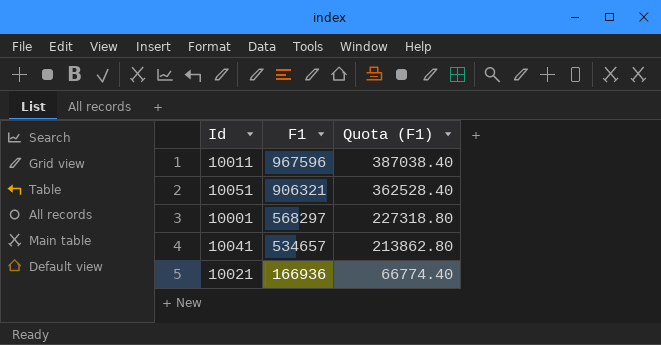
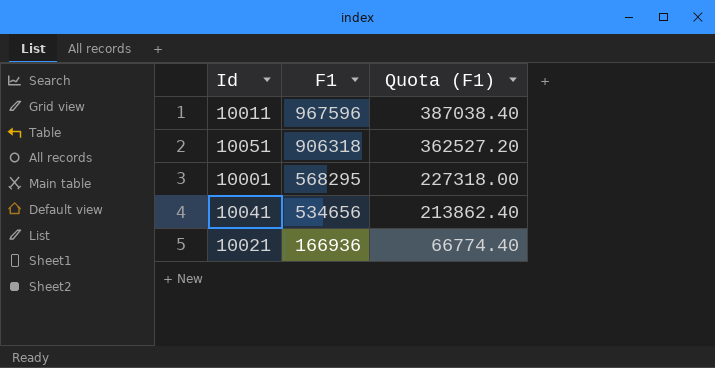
10051 | F1: 906321 -> 906318
10051 | Quota (F1): 362528.40 -> 362527.20
10001 | F1: 568297 -> 568295
10001 | Quota (F1): 227318.80 -> 227318.00
10041 | F1: 534657 -> 534656
10041 | Quota (F1): 213862.80 -> 213862.40

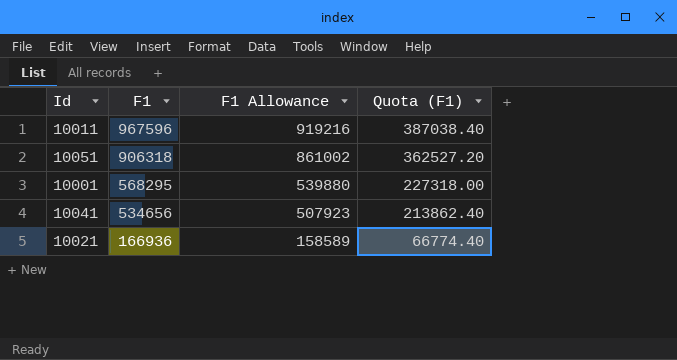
column F1 Allowance | formula: none -> [F1] * 0.95

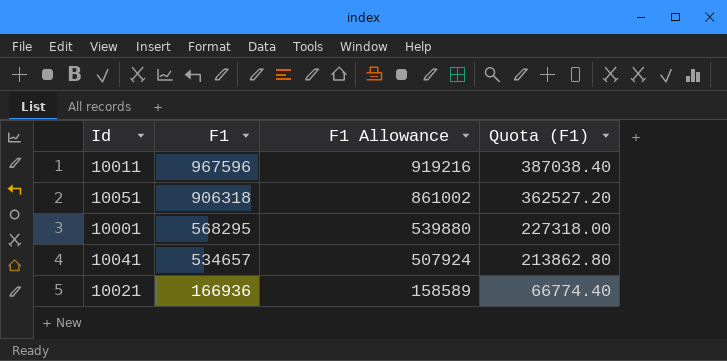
10041 | F1: 534656 -> 534657
10041 | F1 Allowance: 507923 -> 507924
10041 | Quota (F1): 213862.40 -> 213862.80

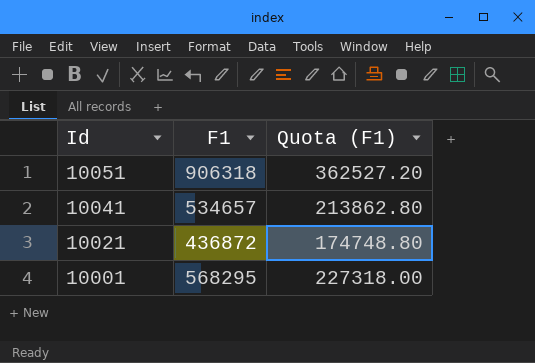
row order: F1 descending -> Id descending
column F1 Allowance | formula: [F1] * 0.95 -> none
row 10011: 967596 | 919216 | 387038.40 -> none
10021 | F1: 166936 -> 436872
10021 | Quota (F1): 66774.40 -> 174748.80

